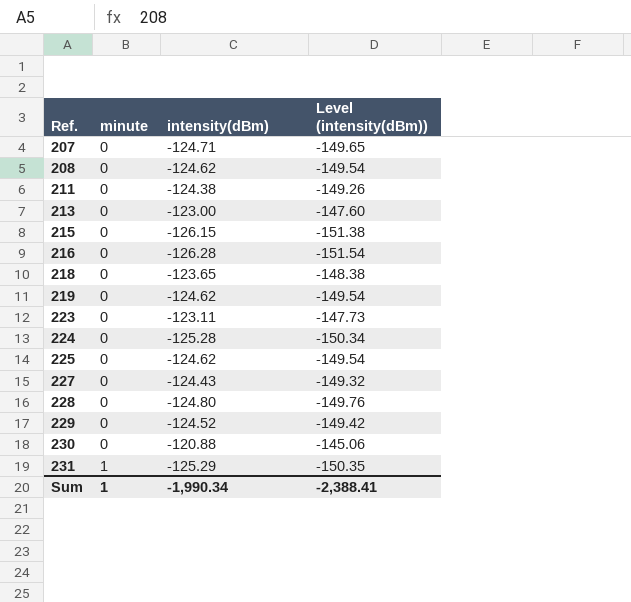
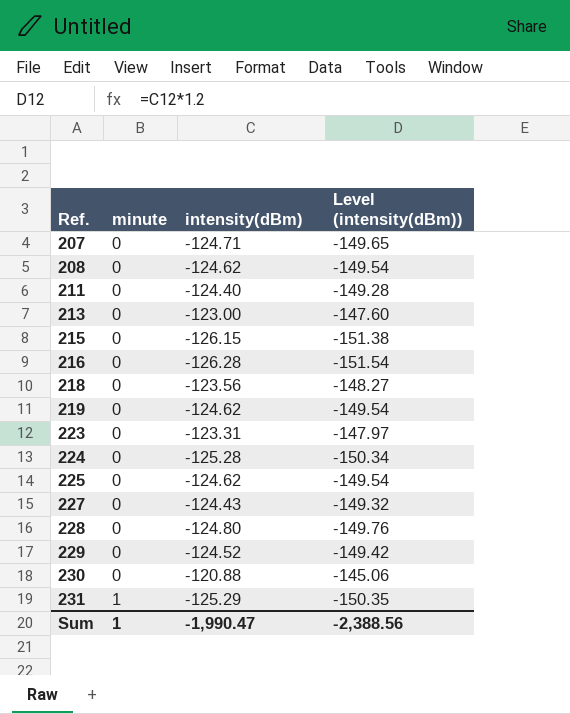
211 | intensity(dBm): -124.38 -> -124.40
211 | Level (intensity(dBm)): -149.26 -> -149.28
218 | intensity(dBm): -123.65 -> -123.56
218 | Level (intensity(dBm)): -148.38 -> -148.27
223 | intensity(dBm): -123.11 -> -123.31
223 | Level (intensity(dBm)): -147.73 -> -147.97
Sum | intensity(dBm): -1,990.34 -> -1,990.47
Sum | Level (intensity(dBm)): -2,388.41 -> -2,388.56

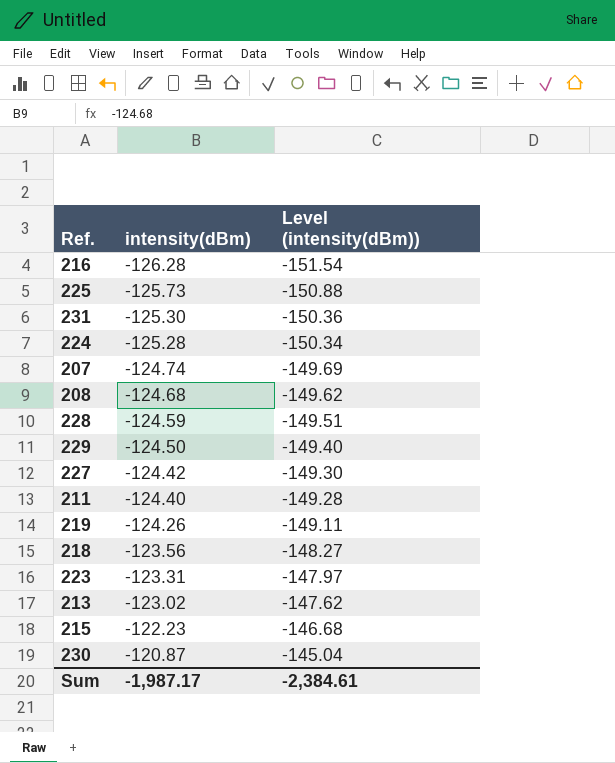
row order: Ref. ascending -> intensity(dBm) ascending
column minute | position: 2 -> none
225 | intensity(dBm): -124.62 -> -125.73
225 | Level (intensity(dBm)): -149.54 -> -150.88
231 | intensity(dBm): -125.29 -> -125.30
231 | Level (intensity(dBm)): -150.35 -> -150.36
207 | intensity(dBm): -124.71 -> -124.74
207 | Level (intensity(dBm)): -149.65 -> -149.69
208 | intensity(dBm): -124.62 -> -124.68
208 | Level (intensity(dBm)): -149.54 -> -149.62
228 | intensity(dBm): -124.80 -> -124.59
228 | Level (intensity(dBm)): -149.76 -> -149.51
229 | intensity(dBm): -124.52 -> -124.50
229 | Level (intensity(dBm)): -149.42 -> -149.40
227 | intensity(dBm): -124.43 -> -124.42
227 | Level (intensity(dBm)): -149.32 -> -149.30
219 | intensity(dBm): -124.62 -> -124.26
219 | Level (intensity(dBm)): -149.54 -> -149.11
213 | intensity(dBm): -123.00 -> -123.02
213 | Level (intensity(dBm)): -147.60 -> -147.62
215 | intensity(dBm): -126.15 -> -122.23
215 | Level (intensity(dBm)): -151.38 -> -146.68
230 | intensity(dBm): -120.88 -> -120.87
230 | Level (intensity(dBm)): -145.06 -> -145.04
Sum | intensity(dBm): -1,990.47 -> -1,987.17
Sum | Level (intensity(dBm)): -2,388.56 -> -2,384.61

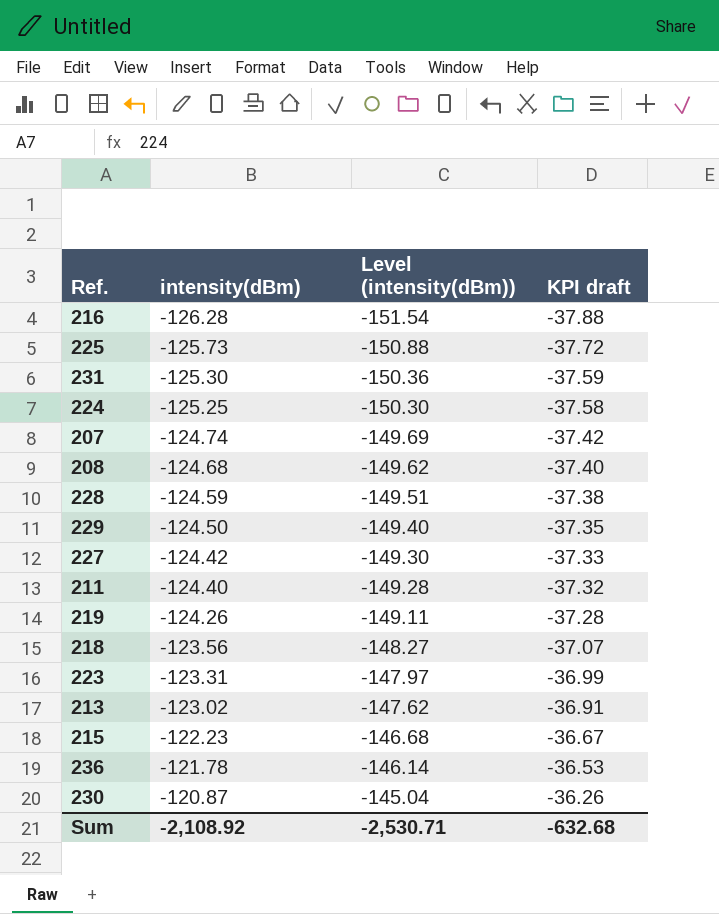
column KPI draft | formula: none -> [intensity(dBm)] * 0.3
224 | intensity(dBm): -125.28 -> -125.25
224 | Level (intensity(dBm)): -150.34 -> -150.30
row 236: none -> -121.78 | -146.14 | -36.53
Sum | intensity(dBm): -1,987.17 -> -2,108.92
Sum | Level (intensity(dBm)): -2,384.61 -> -2,530.71

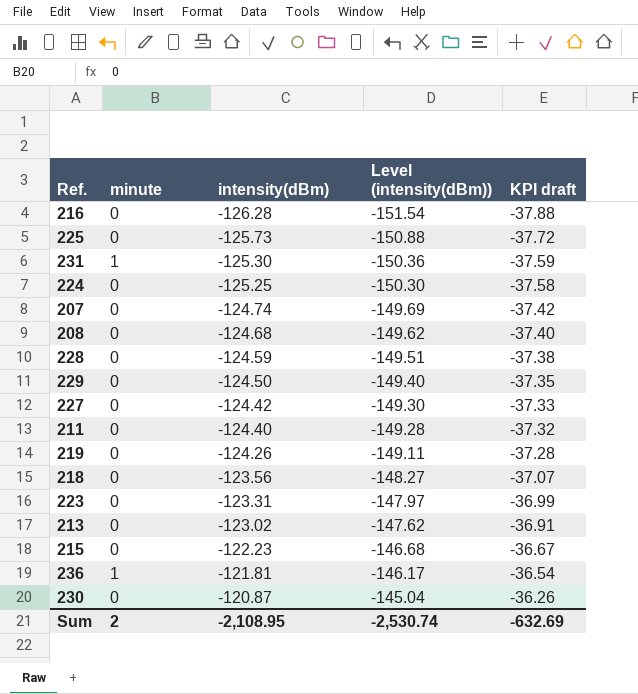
column minute | position: none -> 2
236 | intensity(dBm): -121.78 -> -121.81
236 | Level (intensity(dBm)): -146.14 -> -146.17
236 | KPI draft: -36.53 -> -36.54
Sum | intensity(dBm): -2,108.92 -> -2,108.95
Sum | Level (intensity(dBm)): -2,530.71 -> -2,530.74
Sum | KPI draft: -632.68 -> -632.69

